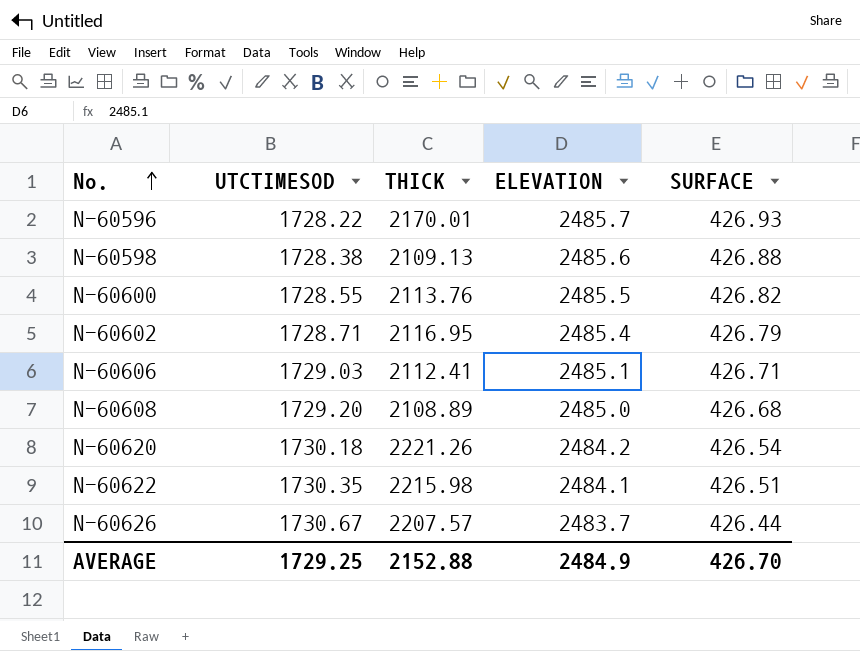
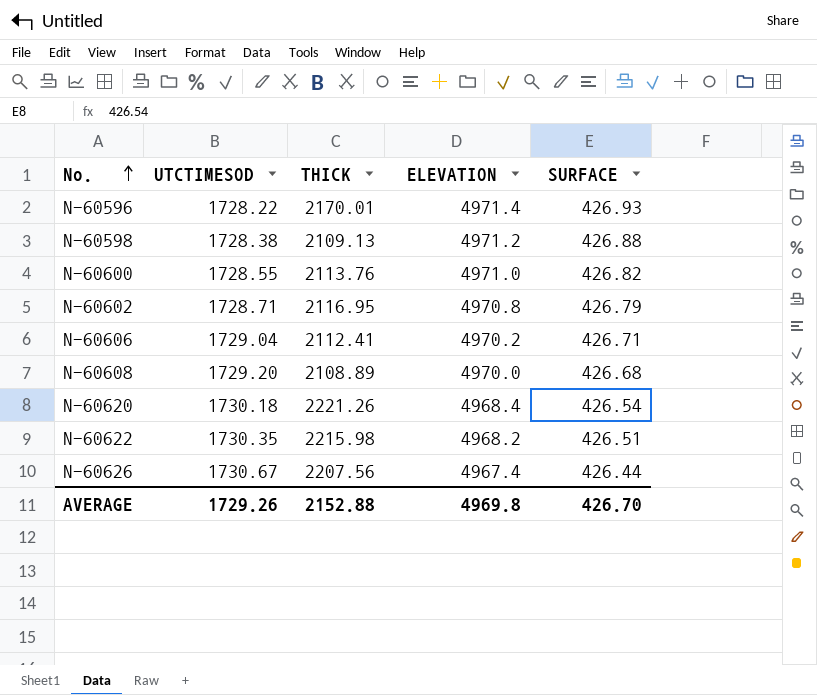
N-60596 | ELEVATION: 2485.7 -> 4971.4
N-60598 | ELEVATION: 2485.6 -> 4971.2
N-60600 | ELEVATION: 2485.5 -> 4971.0
N-60602 | ELEVATION: 2485.4 -> 4970.8
N-60606 | UTCTIMESOD: 1729.03 -> 1729.04
N-60606 | ELEVATION: 2485.1 -> 4970.2
N-60608 | ELEVATION: 2485.0 -> 4970.0
N-60620 | ELEVATION: 2484.2 -> 4968.4
N-60622 | ELEVATION: 2484.1 -> 4968.2
N-60626 | THICK: 2207.57 -> 2207.56
N-60626 | ELEVATION: 2483.7 -> 4967.4
AVERAGE | UTCTIMESOD: 1729.25 -> 1729.26
AVERAGE | ELEVATION: 2484.9 -> 4969.8

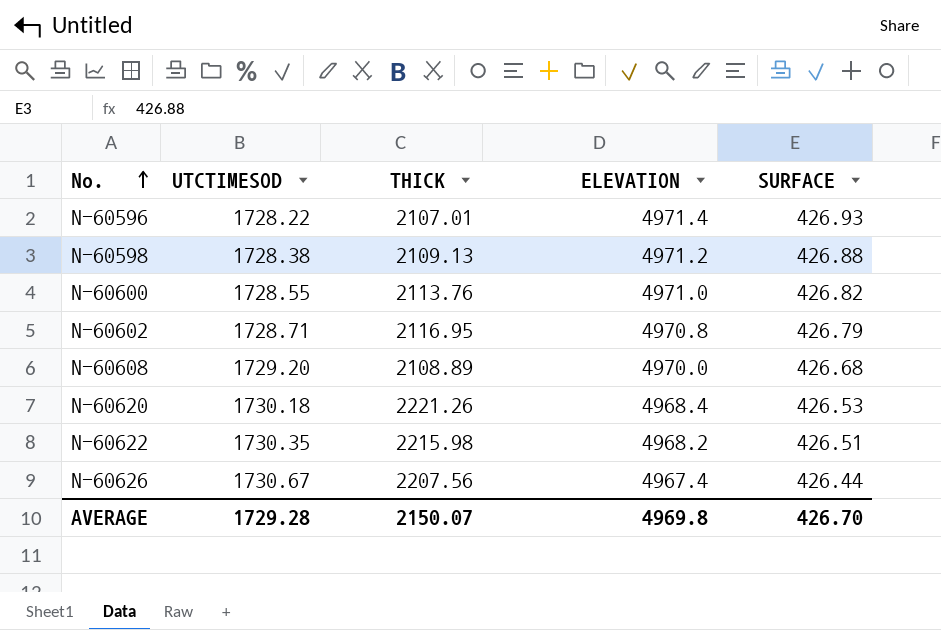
row N-60606: 1729.04 | 2112.41 | 4970.2 | 426.71 -> none
N-60596 | THICK: 2170.01 -> 2107.01
N-60620 | SURFACE: 426.54 -> 426.53
AVERAGE | UTCTIMESOD: 1729.26 -> 1729.28
AVERAGE | THICK: 2152.88 -> 2150.07

